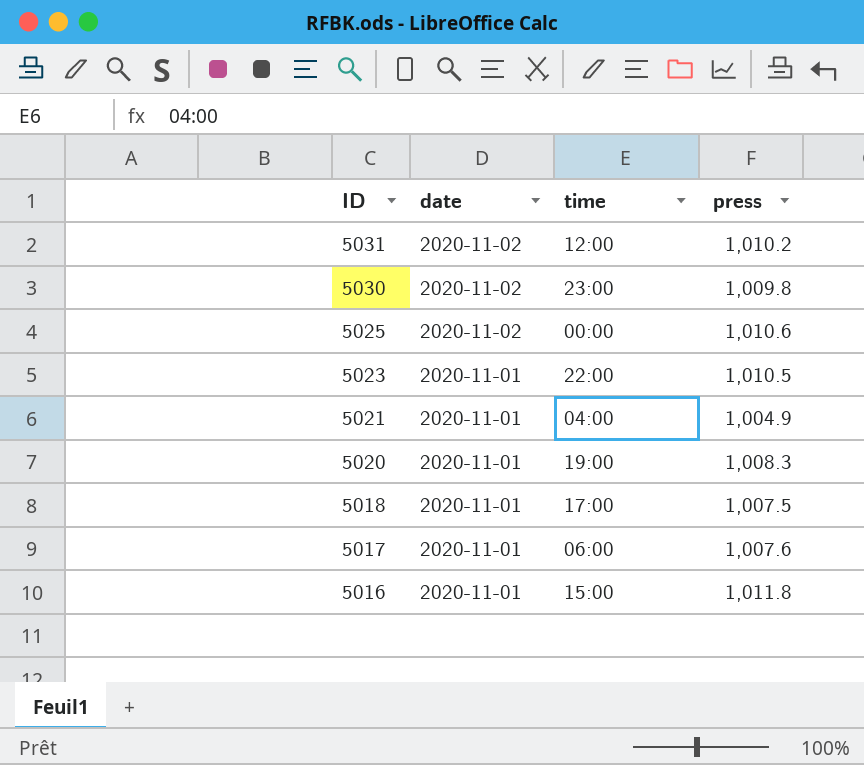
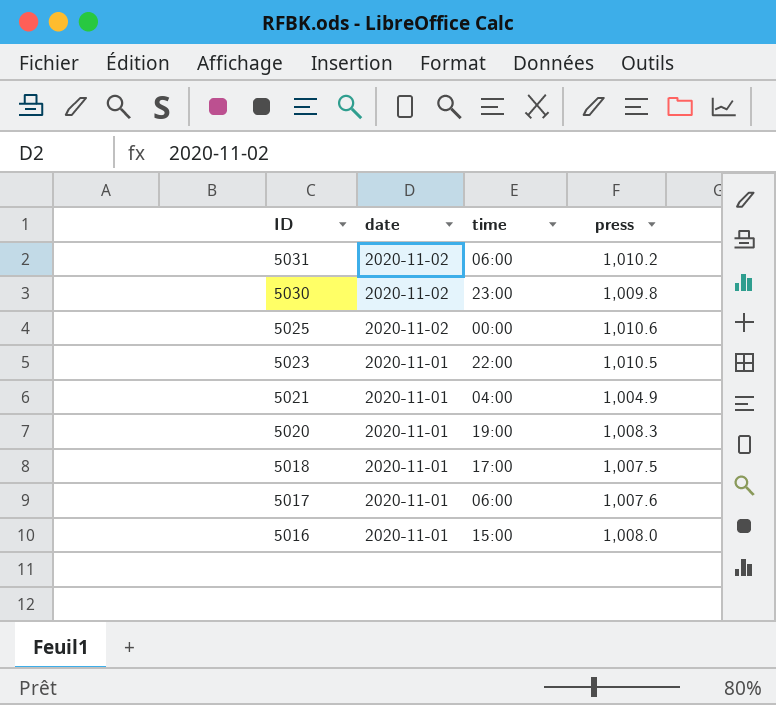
5031 | time: 12:00 -> 06:00
5016 | press: 1,011.8 -> 1,008.0

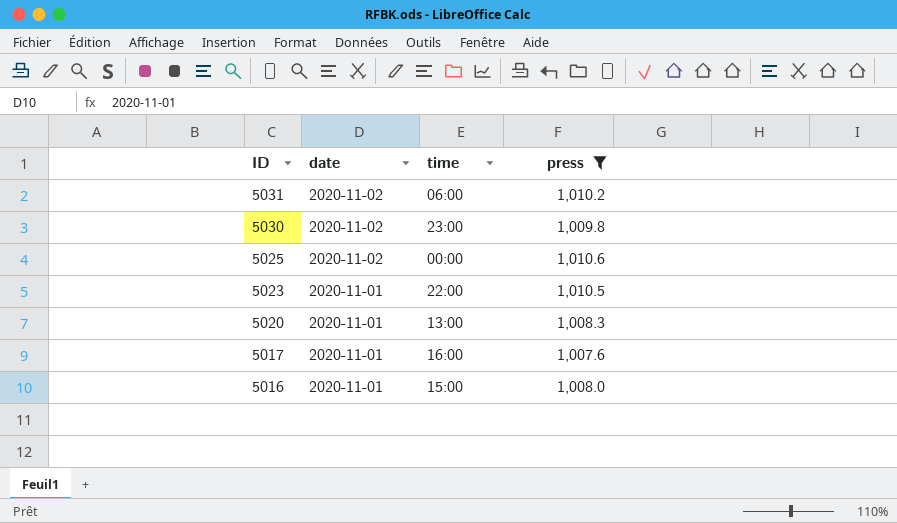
filter: none -> press >= 1,007.6
5020 | time: 19:00 -> 13:00
5017 | time: 06:00 -> 16:00

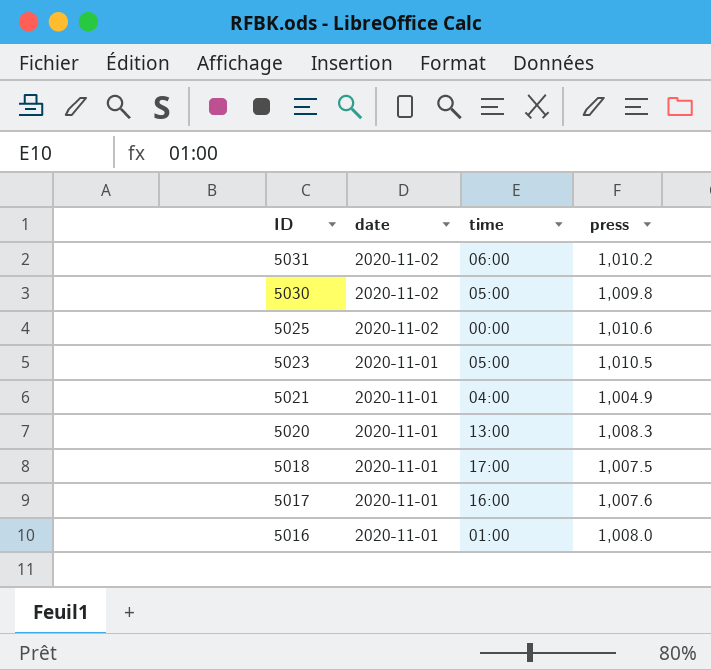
filter: press >= 1,007.6 -> none
5030 | time: 23:00 -> 05:00
5023 | time: 22:00 -> 05:00
5016 | time: 15:00 -> 01:00

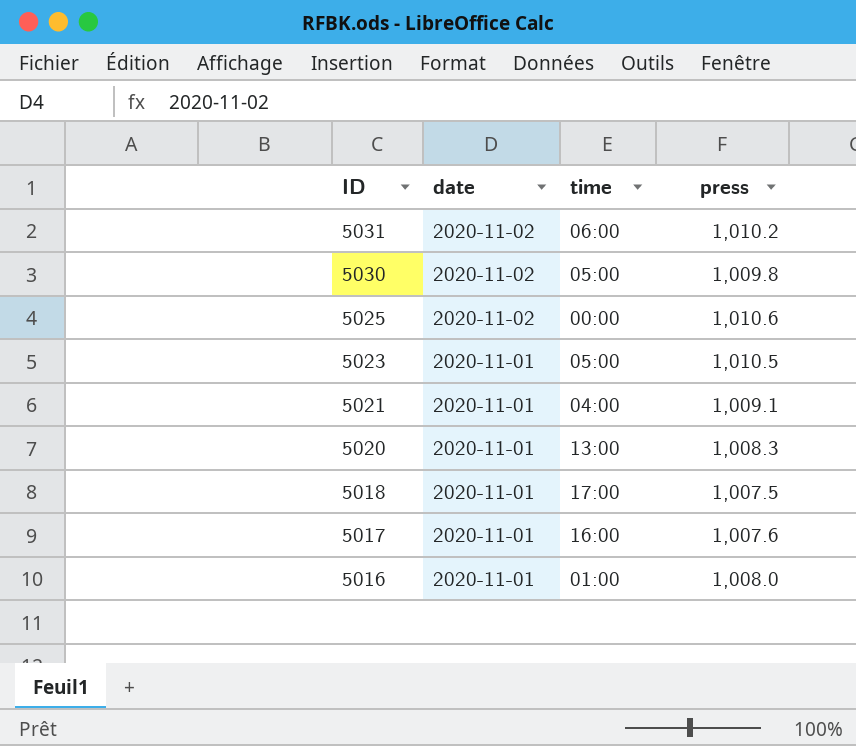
5021 | press: 1,004.9 -> 1,009.1

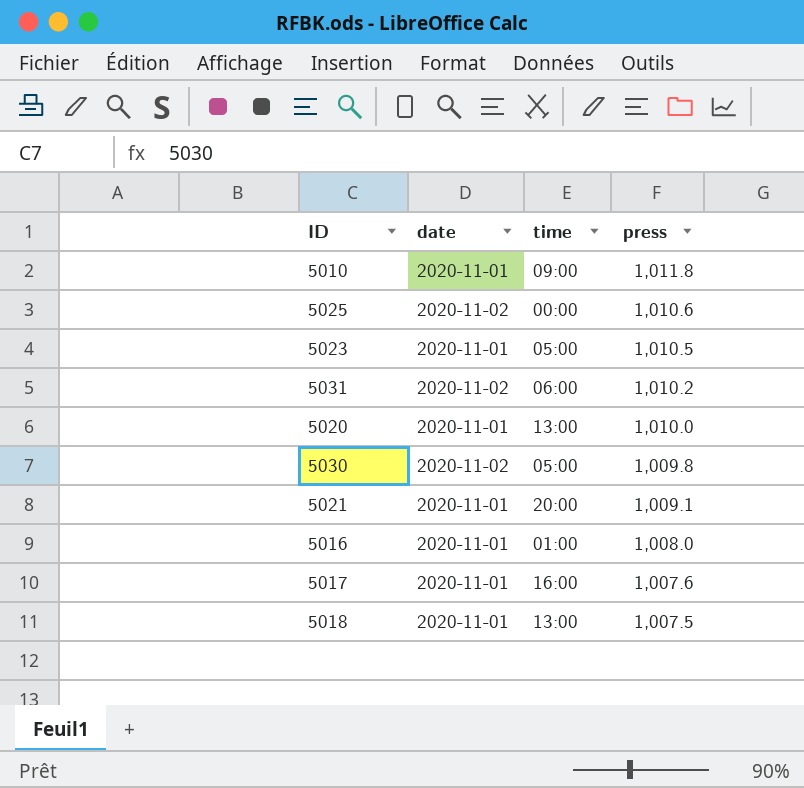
row order: ID descending -> press descending
row 5010: none -> 2020-11-01 | 09:00 | 1,011.8
5020 | press: 1,008.3 -> 1,010.0
5021 | time: 04:00 -> 20:00
5018 | time: 17:00 -> 13:00

